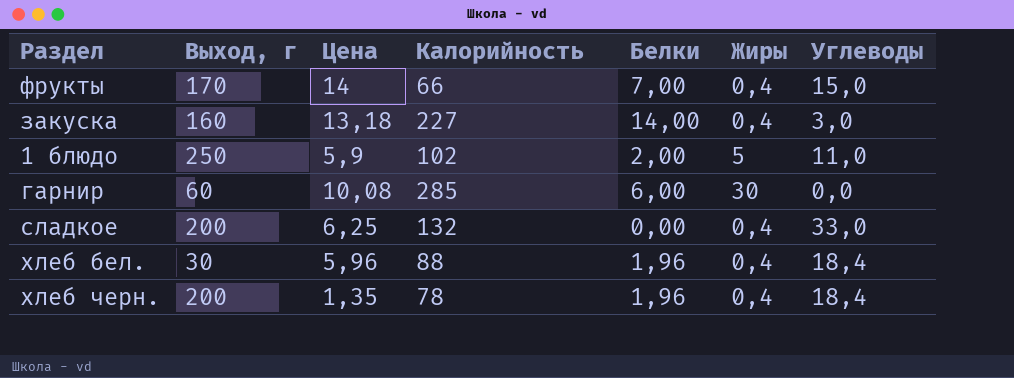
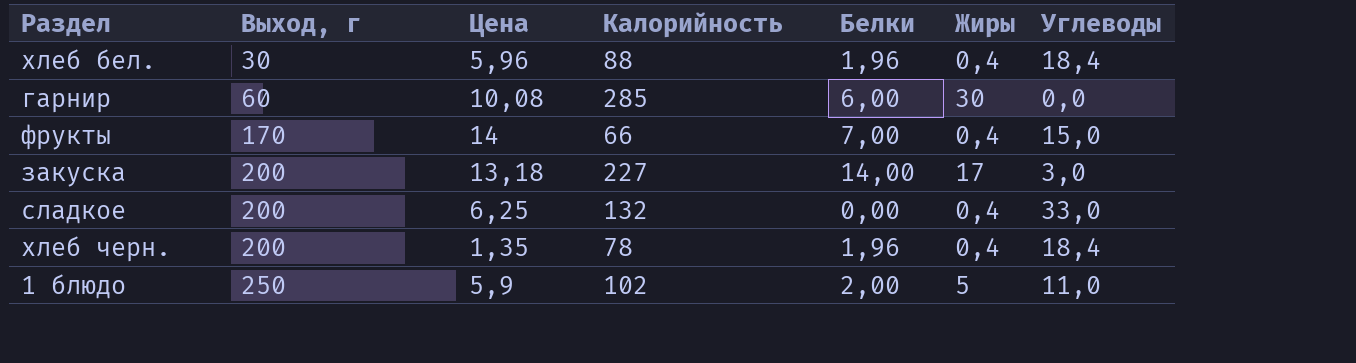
row order: none -> Выход, г ascending
закуска | Выход, г: 160 -> 200
закуска | Жиры: 0,4 -> 17

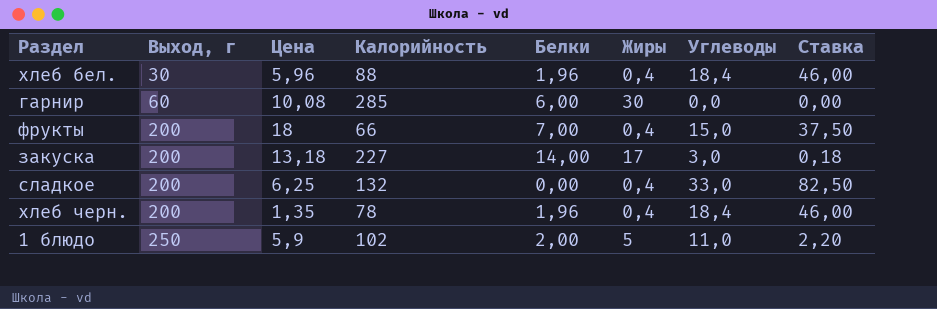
column Ставка | formula: none -> [Углеводы] / [Жиры]
фрукты | Выход, г: 170 -> 200
фрукты | Цена: 14 -> 18

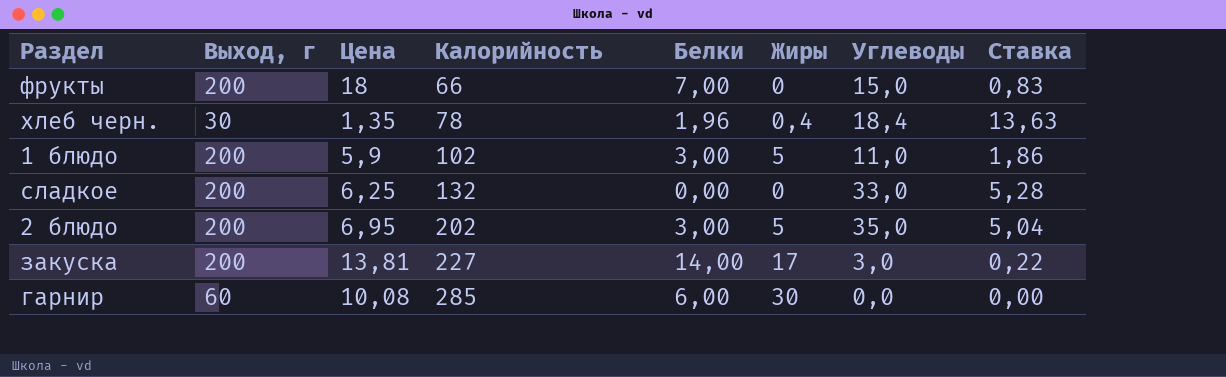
row order: Выход, г ascending -> Калорийность ascending
column Ставка | formula: [Углеводы] / [Жиры] -> [Углеводы] / [Цена]
row хлеб бел.: 30 | 5,96 | 88 | 1,96 | 0,4 | 18,4 | 46,00 -> none
фрукты | Жиры: 0,4 -> 0
хлеб черн. | Выход, г: 200 -> 30
1 блюдо | Выход, г: 250 -> 200
1 блюдо | Белки: 2,00 -> 3,00
сладкое | Жиры: 0,4 -> 0
row 2 блюдо: none -> 200 | 6,95 | 202 | 3,00 | 5 | 35,0 | 5,04
закуска | Цена: 13,18 -> 13,81

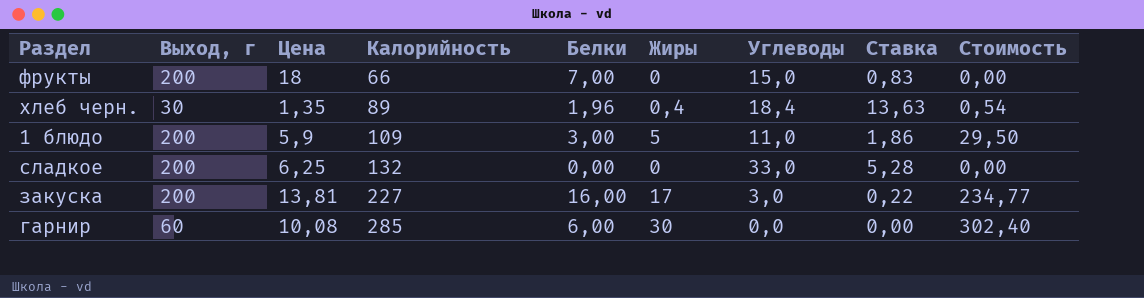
column Стоимость | formula: none -> [Цена] * [Жиры]
row 2 блюдо: 200 | 6,95 | 202 | 3,00 | 5 | 35,0 | 5,04 -> none
хлеб черн. | Калорийность: 78 -> 89
1 блюдо | Калорийность: 102 -> 109
закуска | Белки: 14,00 -> 16,00

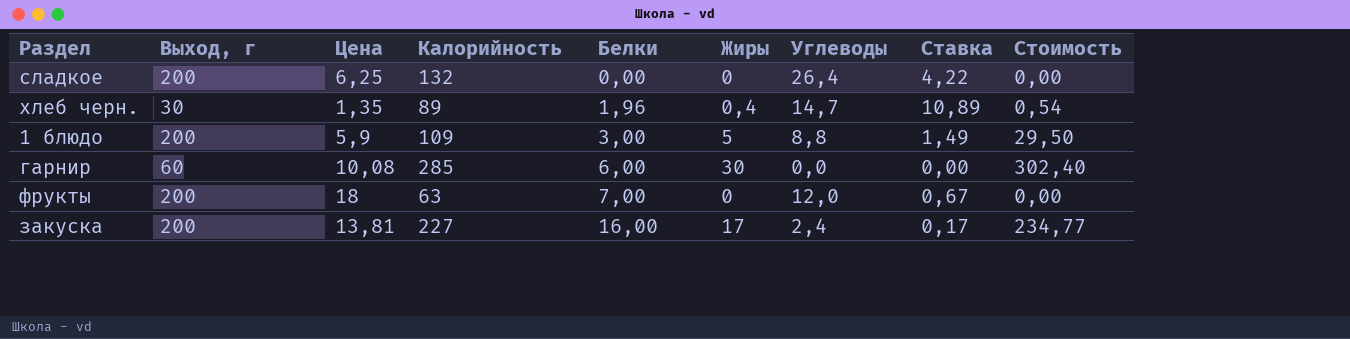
row order: Калорийность ascending -> Белки ascending
сладкое | Углеводы: 33,0 -> 26,4
сладкое | Ставка: 5,28 -> 4,22
хлеб черн. | Углеводы: 18,4 -> 14,7
хлеб черн. | Ставка: 13,63 -> 10,89
1 блюдо | Углеводы: 11,0 -> 8,8
1 блюдо | Ставка: 1,86 -> 1,49
фрукты | Калорийность: 66 -> 63
фрукты | Углеводы: 15,0 -> 12,0
фрукты | Ставка: 0,83 -> 0,67
закуска | Углеводы: 3,0 -> 2,4
закуска | Ставка: 0,22 -> 0,17

